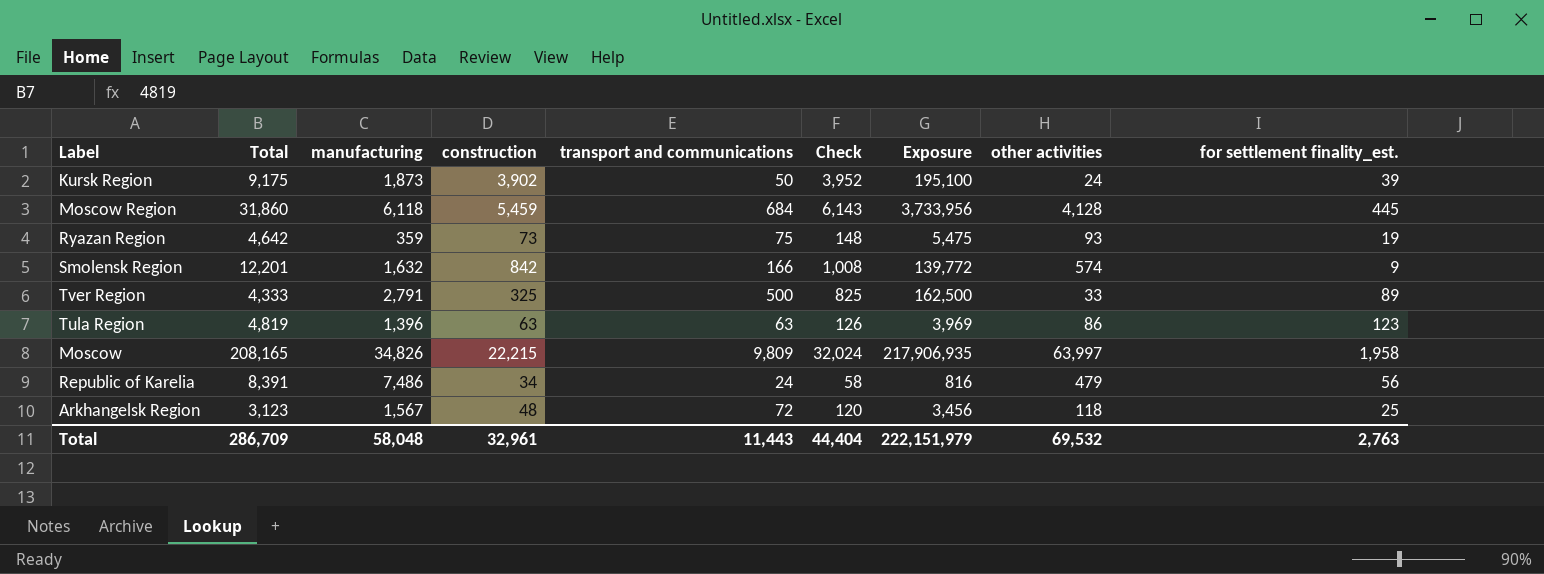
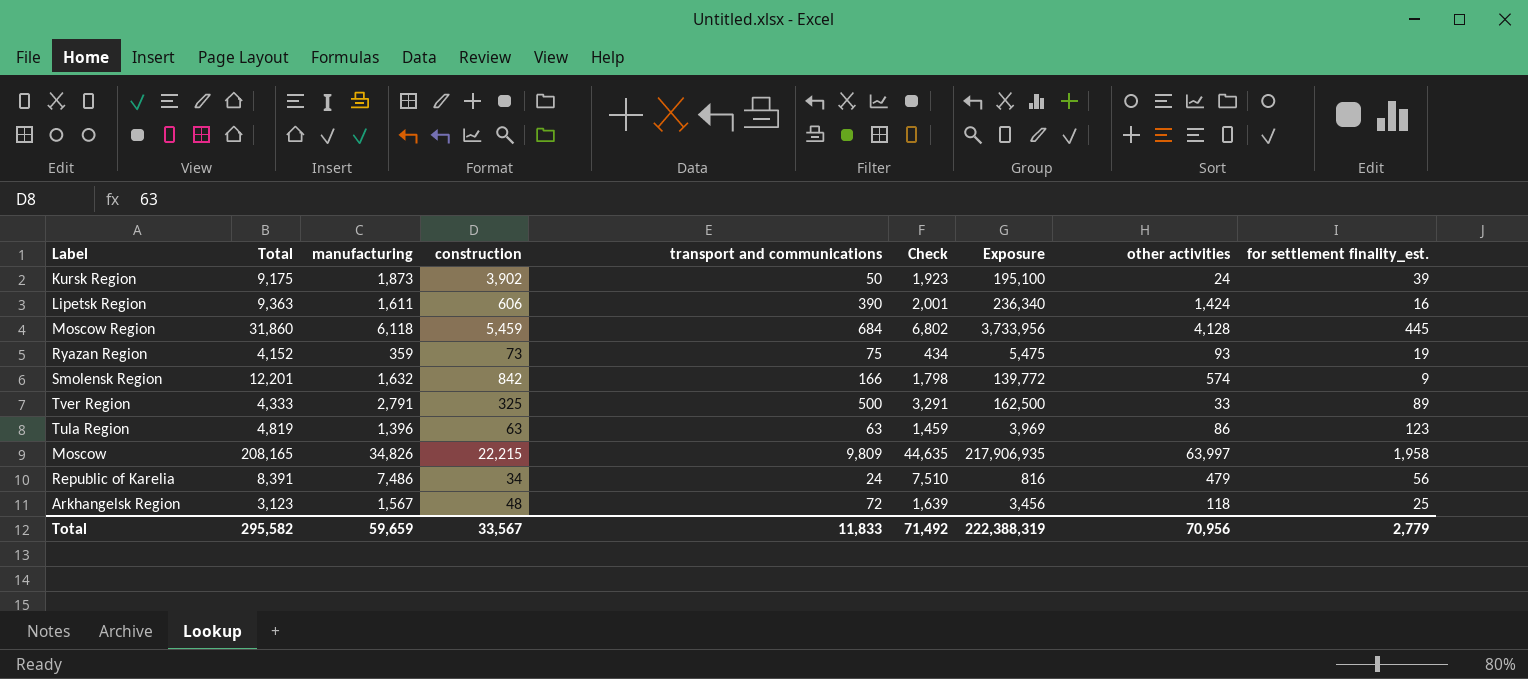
column Check | formula: [construction] + [transport and communications] -> [manufacturing] + [transport and communications]
row Lipetsk Region: none -> 9,363 | 1,611 | 606 | 390 | 2,001 | 236,340 | 1,424 | 16
Ryazan Region | Total: 4,642 -> 4,152
Total | Total: 286,709 -> 295,582
Total | manufacturing: 58,048 -> 59,659
Total | construction: 32,961 -> 33,567
Total | transport and communications: 11,443 -> 11,833
Total | Check: 44,404 -> 71,492
Total | Exposure: 222,151,979 -> 222,388,319
Total | other activities: 69,532 -> 70,956
Total | for settlement finality_est.: 2,763 -> 2,779

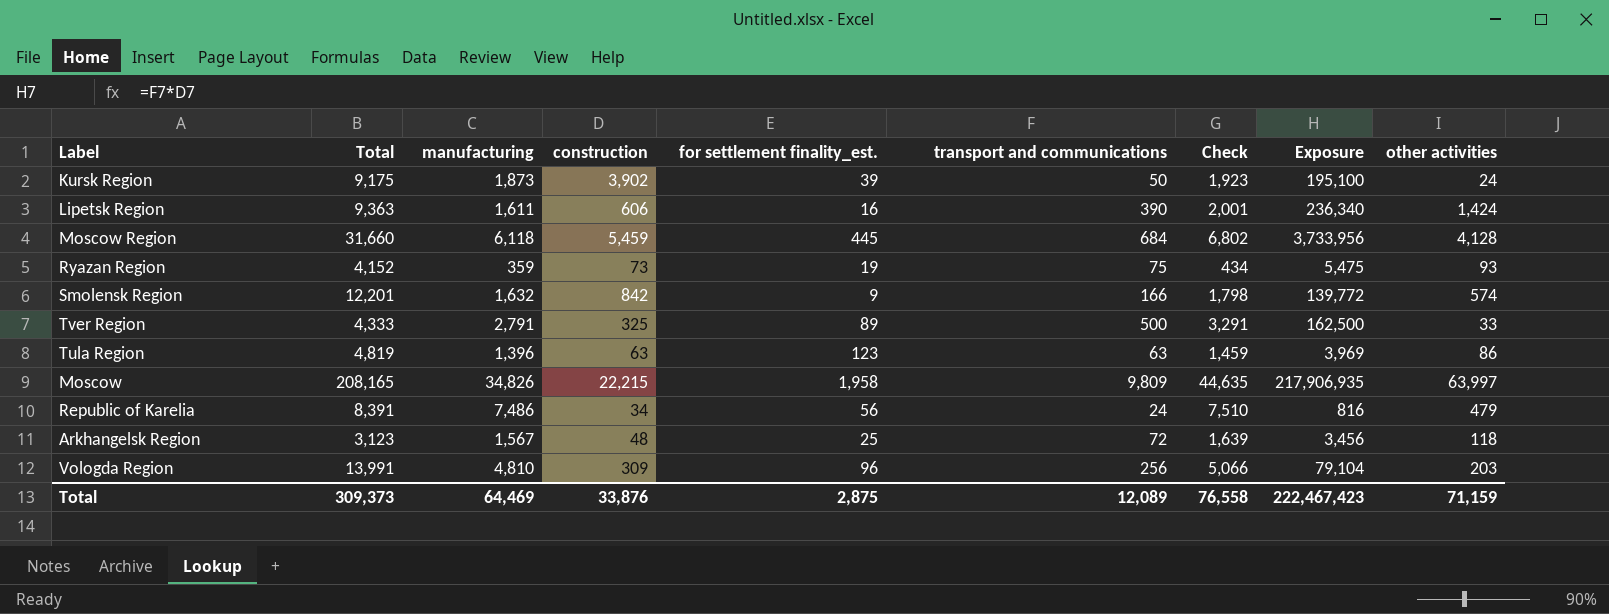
column for settlement finality_est. | position: 9 -> 5
Moscow Region | Total: 31,860 -> 31,660
row Vologda Region: none -> 13,991 | 4,810 | 309 | 96 | 256 | 5,066 | 79,104 | 203
Total | Total: 295,582 -> 309,373
Total | manufacturing: 59,659 -> 64,469
Total | construction: 33,567 -> 33,876
Total | for settlement finality_est.: 2,779 -> 2,875
Total | transport and communications: 11,833 -> 12,089
Total | Check: 71,492 -> 76,558
Total | Exposure: 222,388,319 -> 222,467,423
Total | other activities: 70,956 -> 71,159

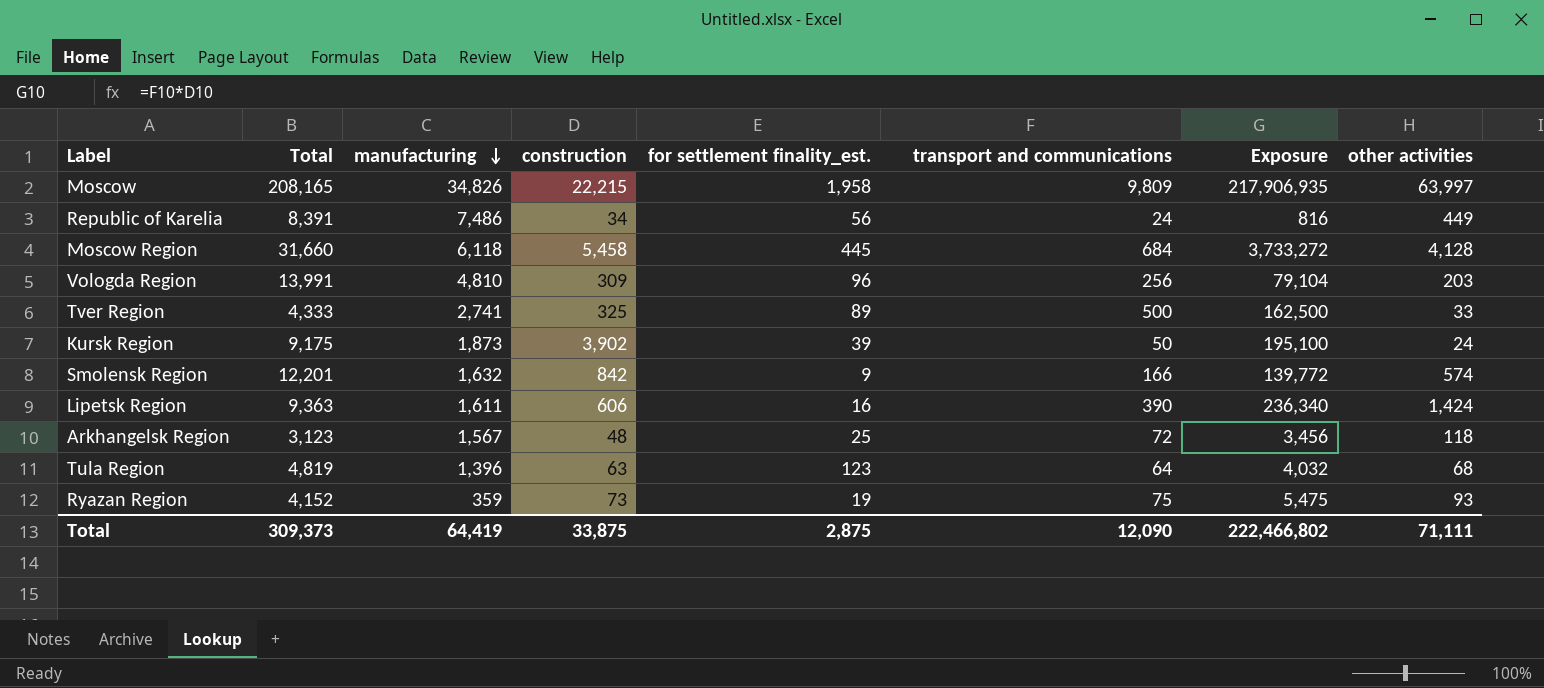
row order: none -> manufacturing descending
column Check | formula: [manufacturing] + [transport and communications] -> none
Republic of Karelia | other activities: 479 -> 449
Moscow Region | construction: 5,459 -> 5,458
Moscow Region | Exposure: 3,733,956 -> 3,733,272
Tver Region | manufacturing: 2,791 -> 2,741
Tula Region | transport and communications: 63 -> 64
Tula Region | Exposure: 3,969 -> 4,032
Tula Region | other activities: 86 -> 68
Total | manufacturing: 64,469 -> 64,419
Total | construction: 33,876 -> 33,875
Total | transport and communications: 12,089 -> 12,090
Total | Exposure: 222,467,423 -> 222,466,802
Total | other activities: 71,159 -> 71,111

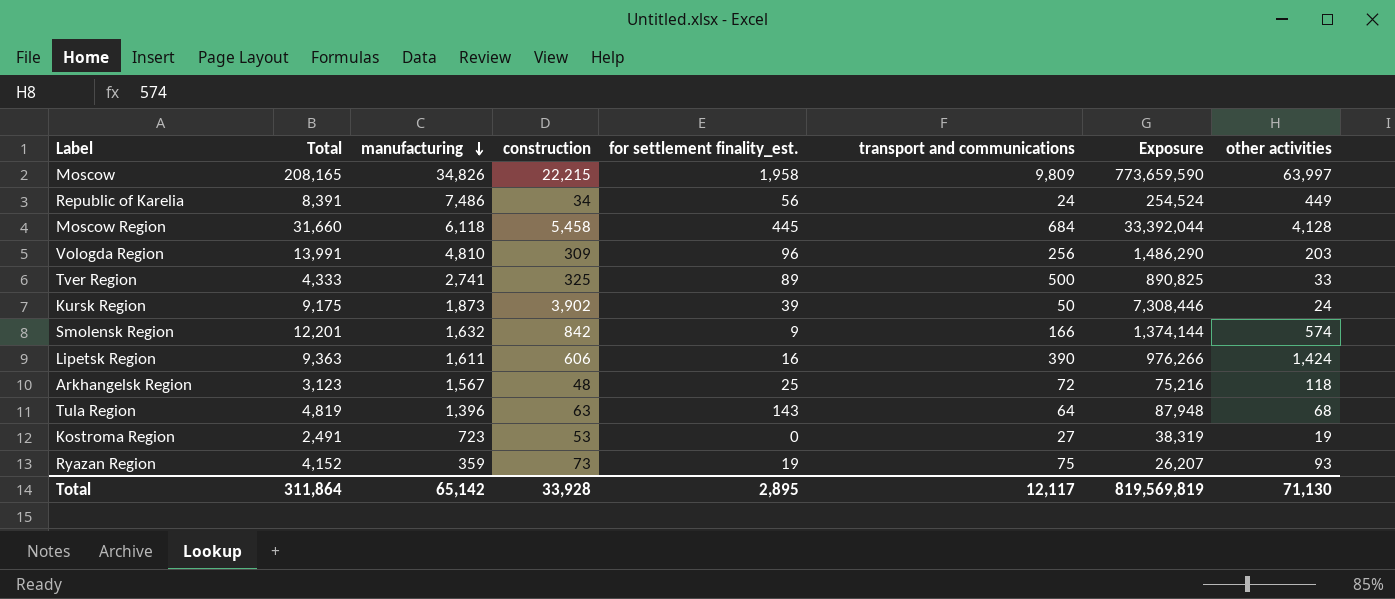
column Exposure | formula: [construction] * [transport and communications] -> [manufacturing] * [construction]
Tula Region | for settlement finality_est.: 123 -> 143
row Kostroma Region: none -> 2,491 | 723 | 53 | 0 | 27 | 38,319 | 19
Total | Total: 309,373 -> 311,864
Total | manufacturing: 64,419 -> 65,142
Total | construction: 33,875 -> 33,928
Total | for settlement finality_est.: 2,875 -> 2,895
Total | transport and communications: 12,090 -> 12,117
Total | Exposure: 222,466,802 -> 819,569,819
Total | other activities: 71,111 -> 71,130

